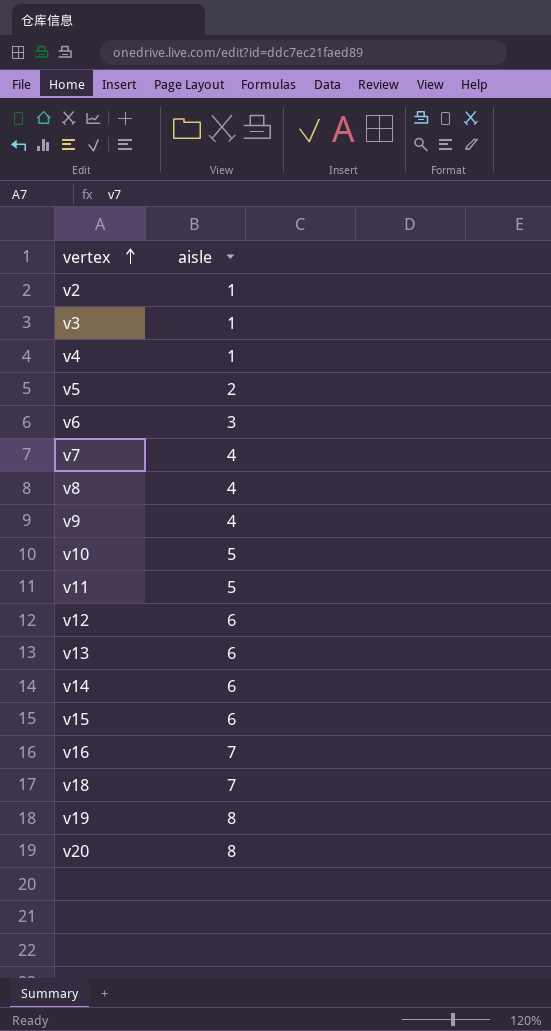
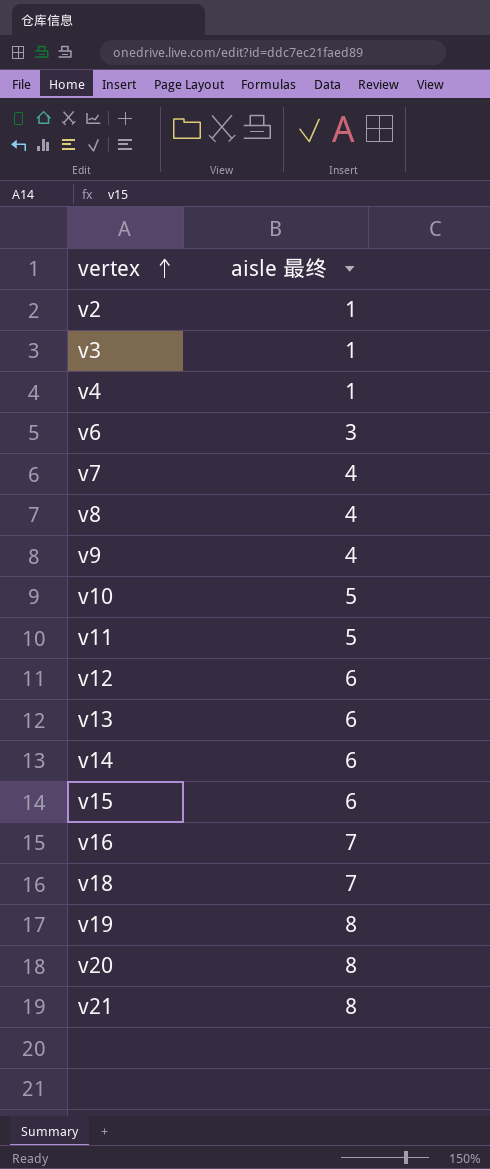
column name: aisle -> aisle 最终
row v5: 2 -> none
row v21: none -> 8

